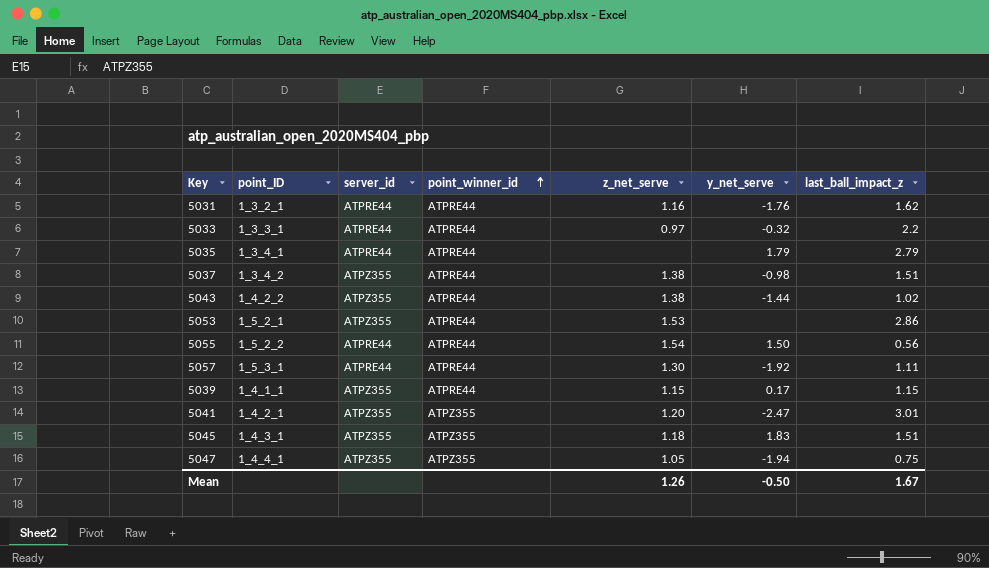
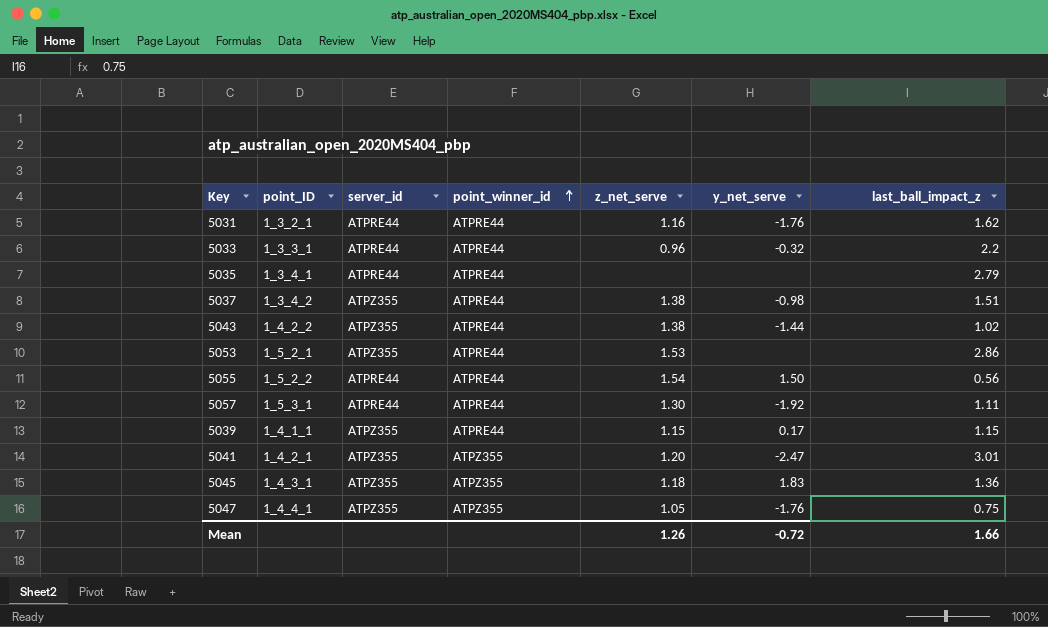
5033 | z_net_serve: 0.97 -> 0.96
5035 | y_net_serve: 1.79 -> none
5045 | last_ball_impact_z: 1.51 -> 1.36
5047 | y_net_serve: -1.94 -> -1.76
Mean | y_net_serve: -0.50 -> -0.72
Mean | last_ball_impact_z: 1.67 -> 1.66

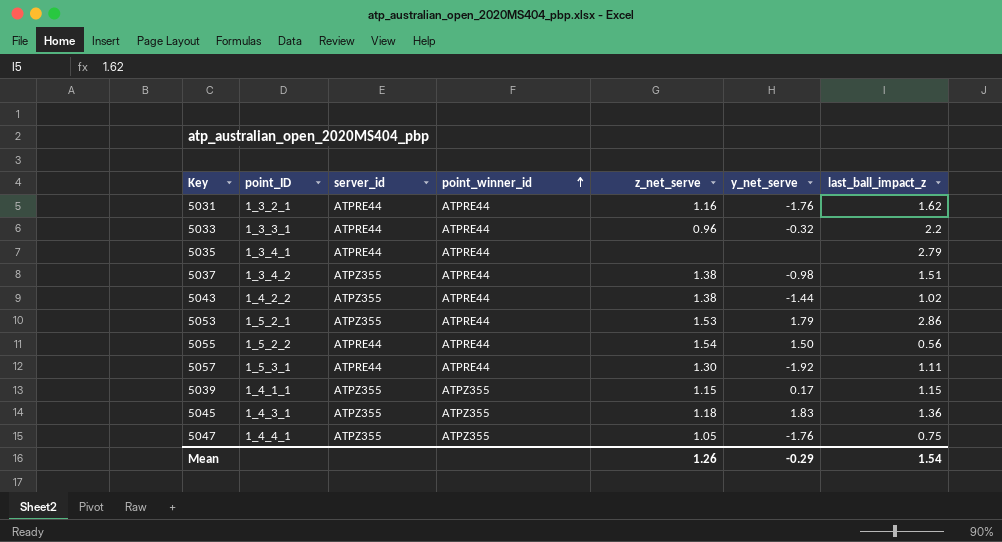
row 5041: 1_4_2_1 | ATPZ355 | ATPZ355 | 1.20 | -2.47 | 3.01 -> none
5053 | y_net_serve: none -> 1.79
5039 | point_winner_id: ATPRE44 -> ATPZ355
Mean | y_net_serve: -0.72 -> -0.29
Mean | last_ball_impact_z: 1.66 -> 1.54

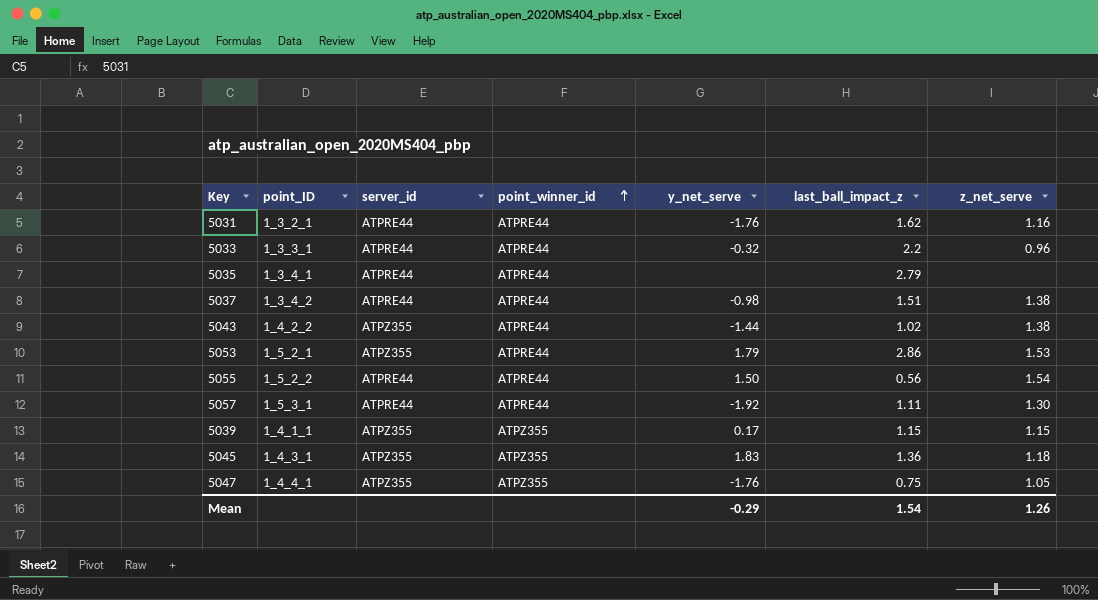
column z_net_serve | position: 5 -> 7
5037 | server_id: ATPZ355 -> ATPRE44

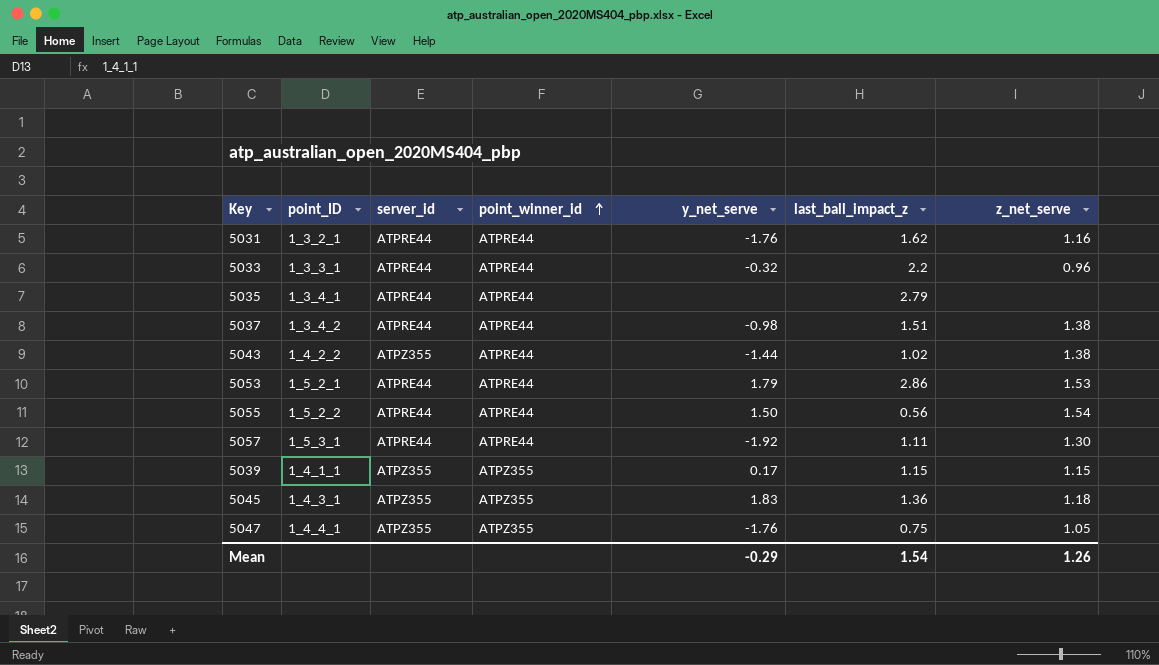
5053 | server_id: ATPZ355 -> ATPRE44

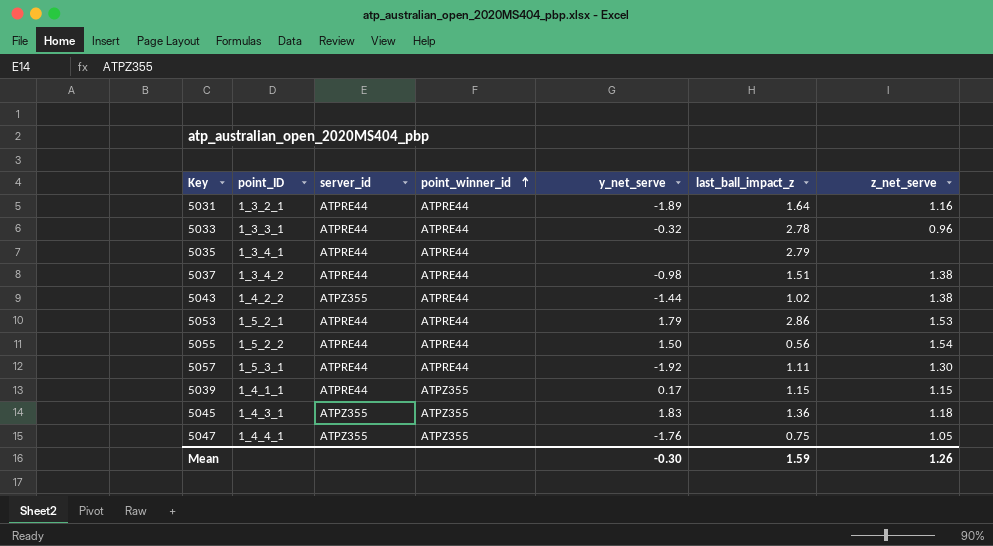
5031 | y_net_serve: -1.76 -> -1.89
5031 | last_ball_impact_z: 1.62 -> 1.64
5033 | last_ball_impact_z: 2.2 -> 2.78
5039 | server_id: ATPZ355 -> ATPRE44
Mean | y_net_serve: -0.29 -> -0.30
Mean | last_ball_impact_z: 1.54 -> 1.59

